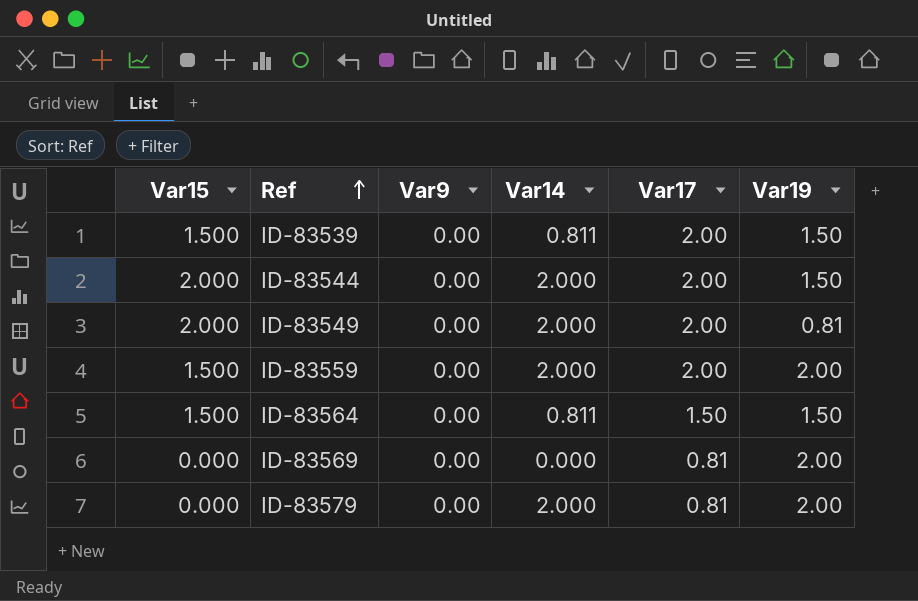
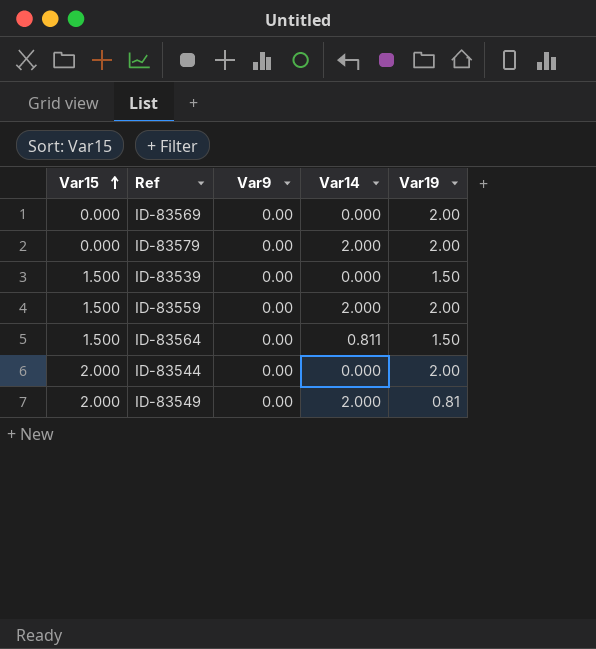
row order: Ref ascending -> Var15 ascending
column Var17 | position: 5 -> none
ID-83539 | Var14: 0.811 -> 0.000
ID-83544 | Var14: 2.000 -> 0.000
ID-83544 | Var19: 1.50 -> 2.00

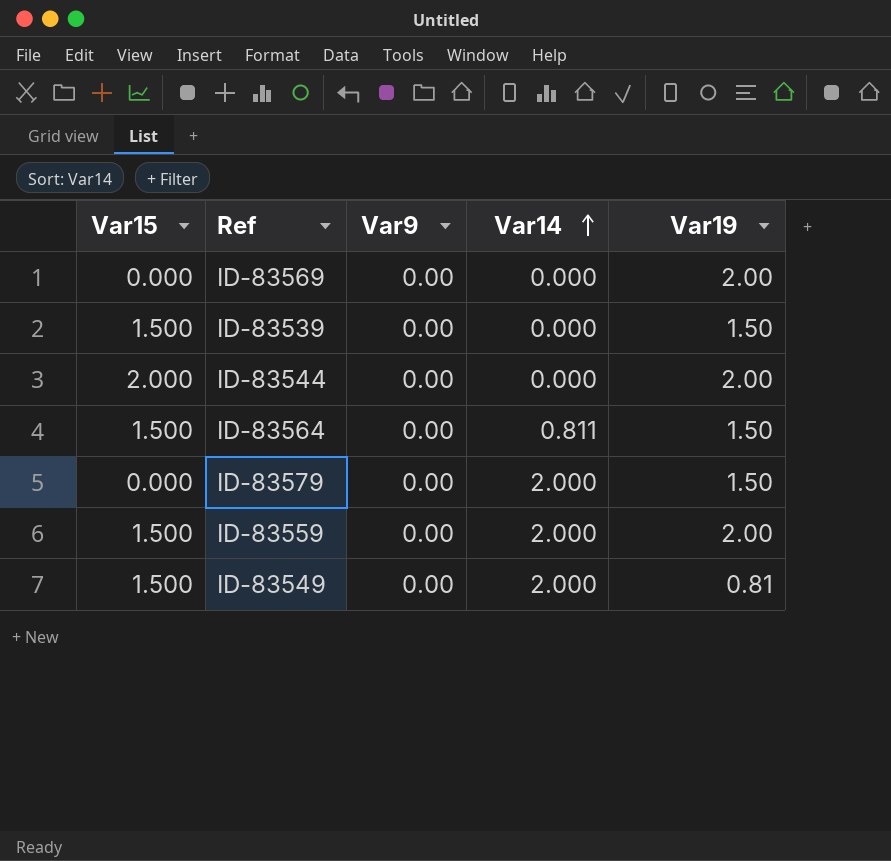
row order: Var15 ascending -> Var14 ascending
ID-83579 | Var19: 2.00 -> 1.50
ID-83549 | Var15: 2.000 -> 1.500

